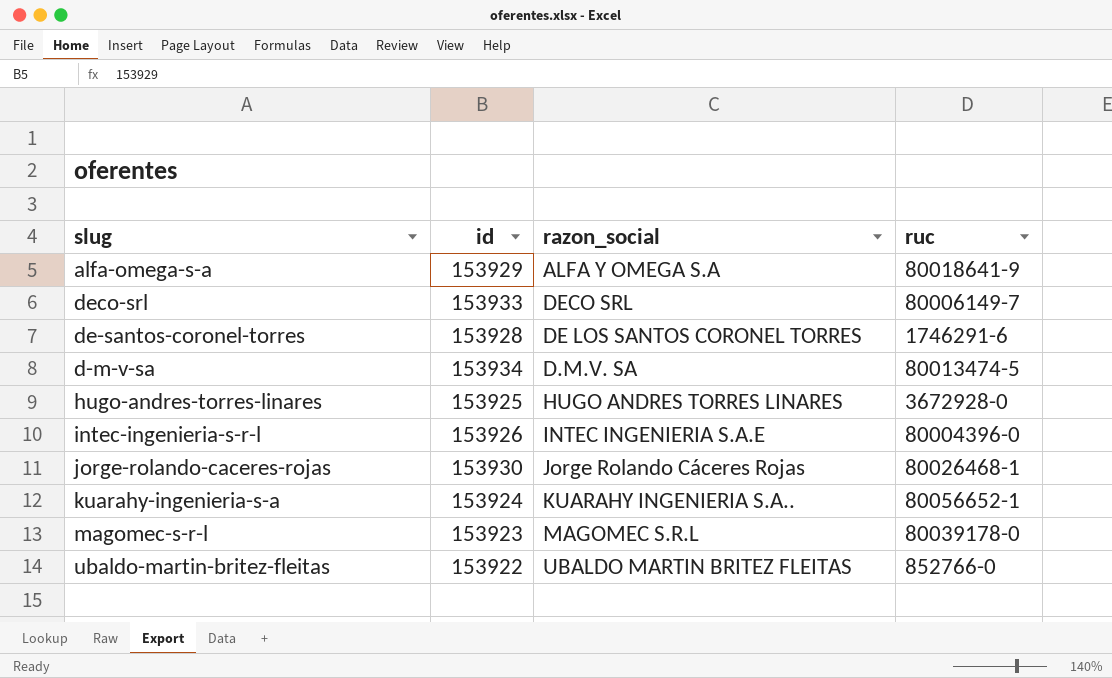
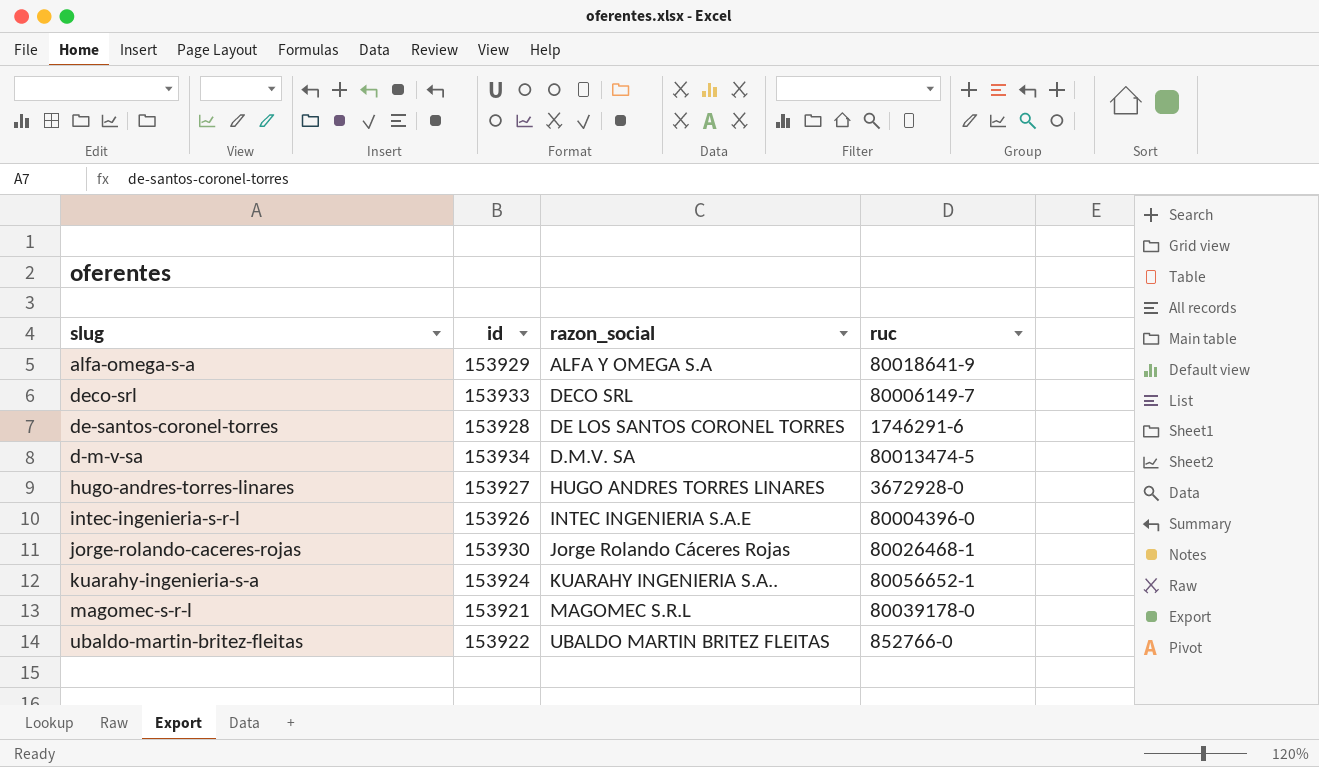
hugo-andres-torres-linares | id: 153925 -> 153927
magomec-s-r-l | id: 153923 -> 153921

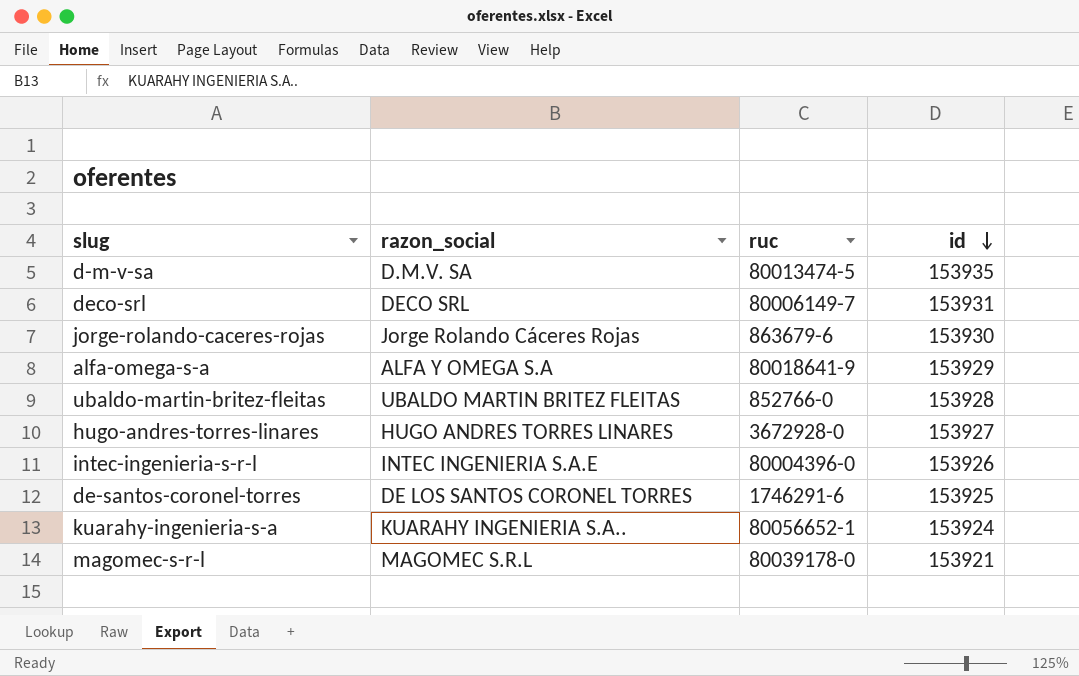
row order: none -> id descending
column id | position: 2 -> 4
d-m-v-sa | id: 153934 -> 153935
deco-srl | id: 153933 -> 153931
jorge-rolando-caceres-rojas | ruc: 80026468-1 -> 863679-6
ubaldo-martin-britez-fleitas | id: 153922 -> 153928
de-santos-coronel-torres | id: 153928 -> 153925

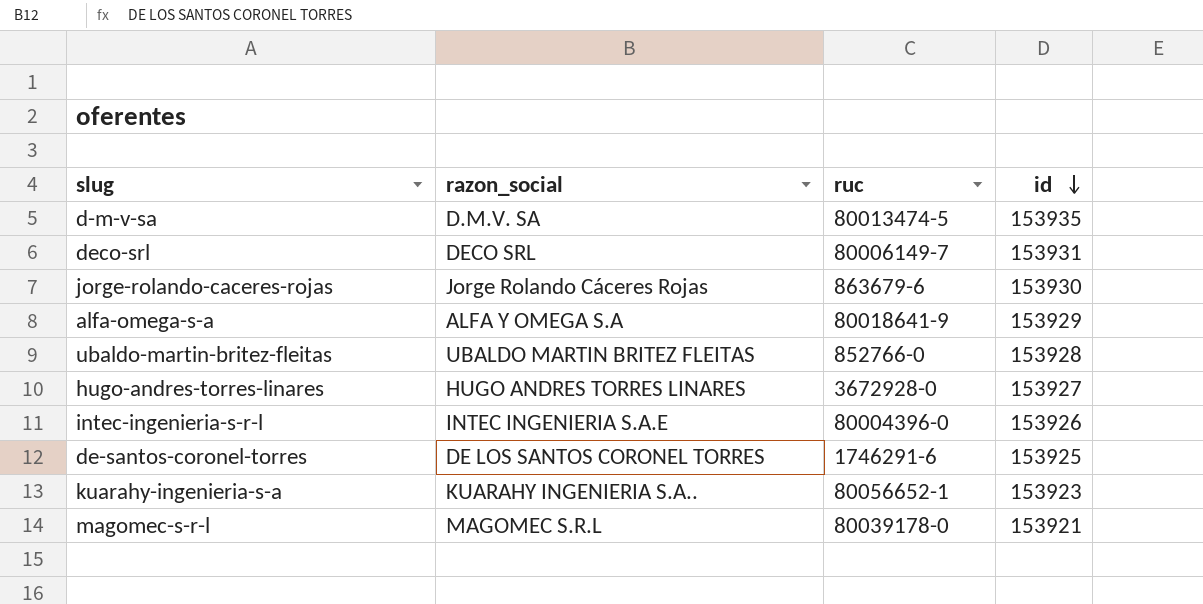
kuarahy-ingenieria-s-a | id: 153924 -> 153923

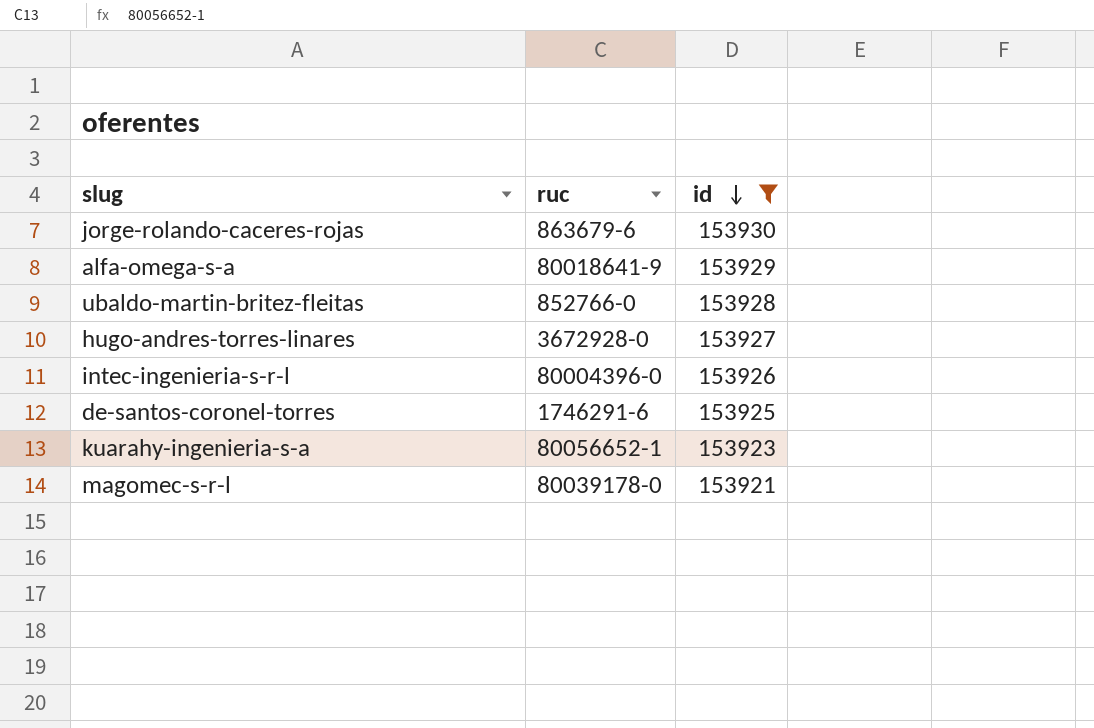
filter: none -> id <= 153930
column razon_social | position: 2 -> none

